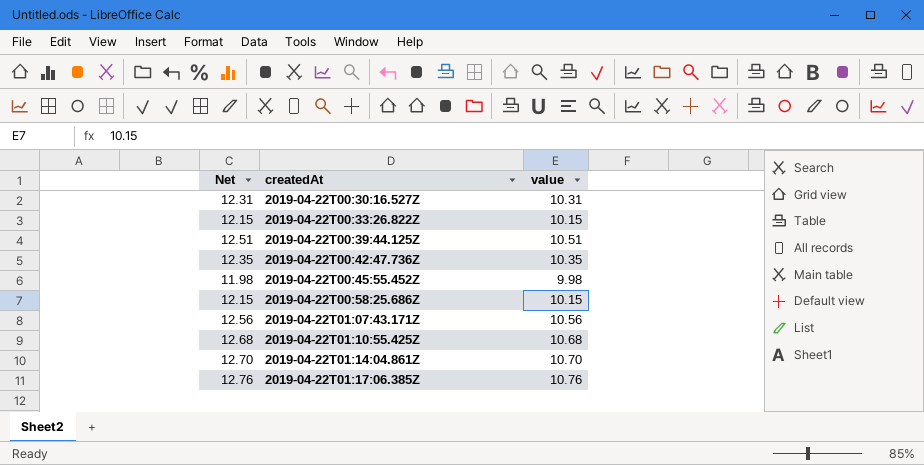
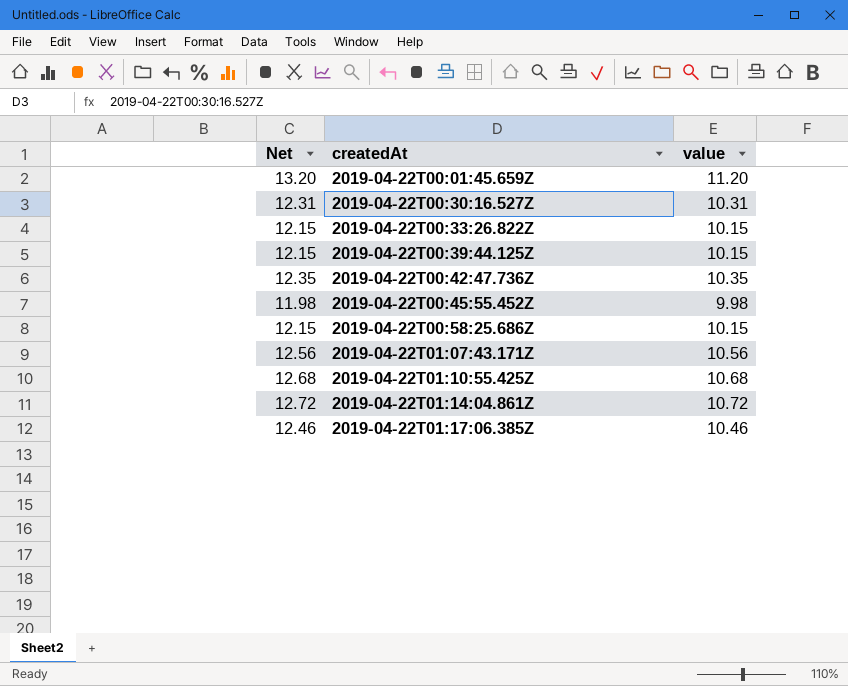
row 2019-04-22T00:01:45.659Z: none -> 13.20 | 11.20
2019-04-22T00:39:44.125Z | Net: 12.51 -> 12.15
2019-04-22T00:39:44.125Z | value: 10.51 -> 10.15
2019-04-22T01:14:04.861Z | Net: 12.70 -> 12.72
2019-04-22T01:14:04.861Z | value: 10.70 -> 10.72
2019-04-22T01:17:06.385Z | Net: 12.76 -> 12.46
2019-04-22T01:17:06.385Z | value: 10.76 -> 10.46

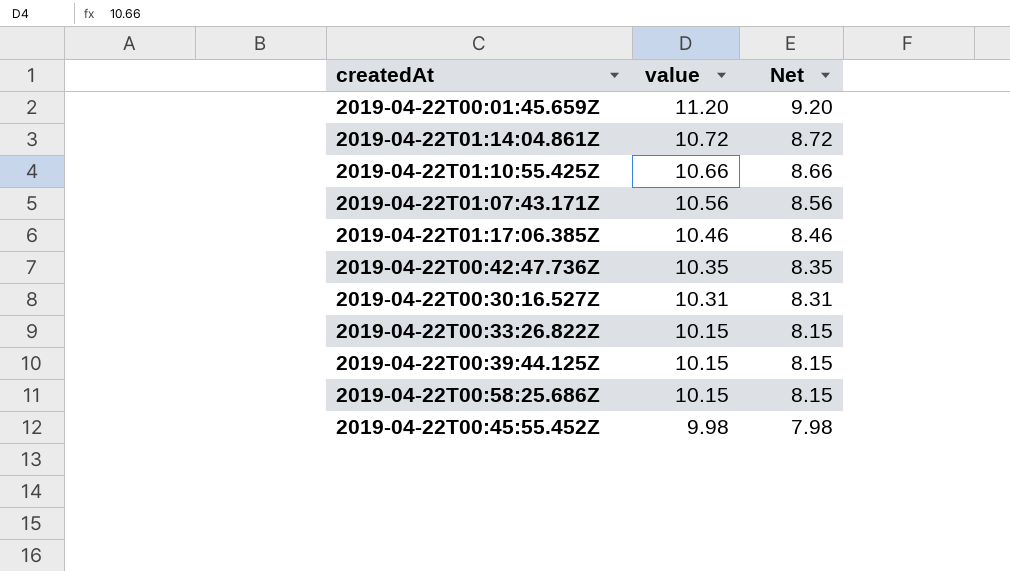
row order: createdAt ascending -> value descending
column Net | formula: [value] + 2 -> [value] - 2
column Net | position: 1 -> 3
2019-04-22T01:10:55.425Z | value: 10.68 -> 10.66

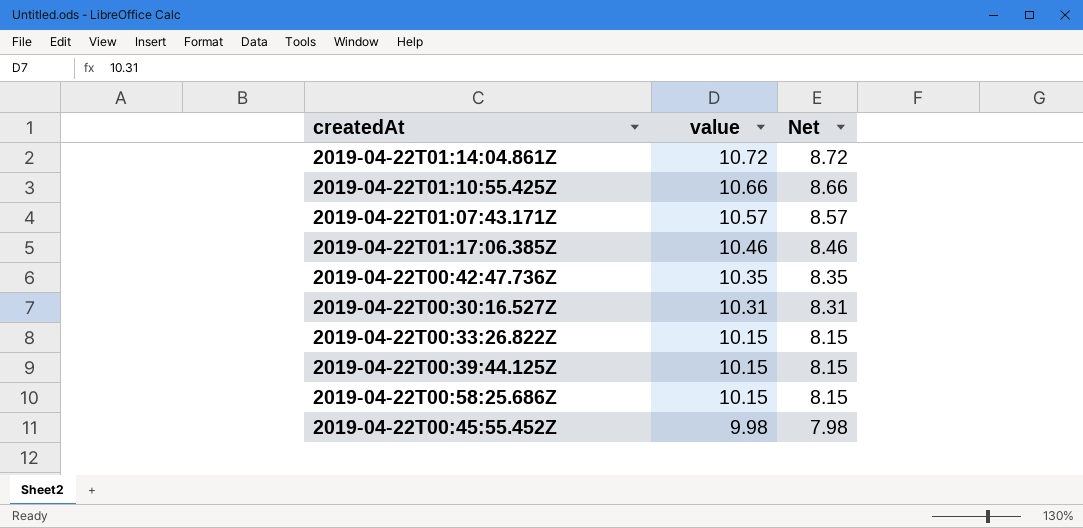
row 2019-04-22T00:01:45.659Z: 11.20 | 9.20 -> none
2019-04-22T01:07:43.171Z | value: 10.56 -> 10.57
2019-04-22T01:07:43.171Z | Net: 8.56 -> 8.57

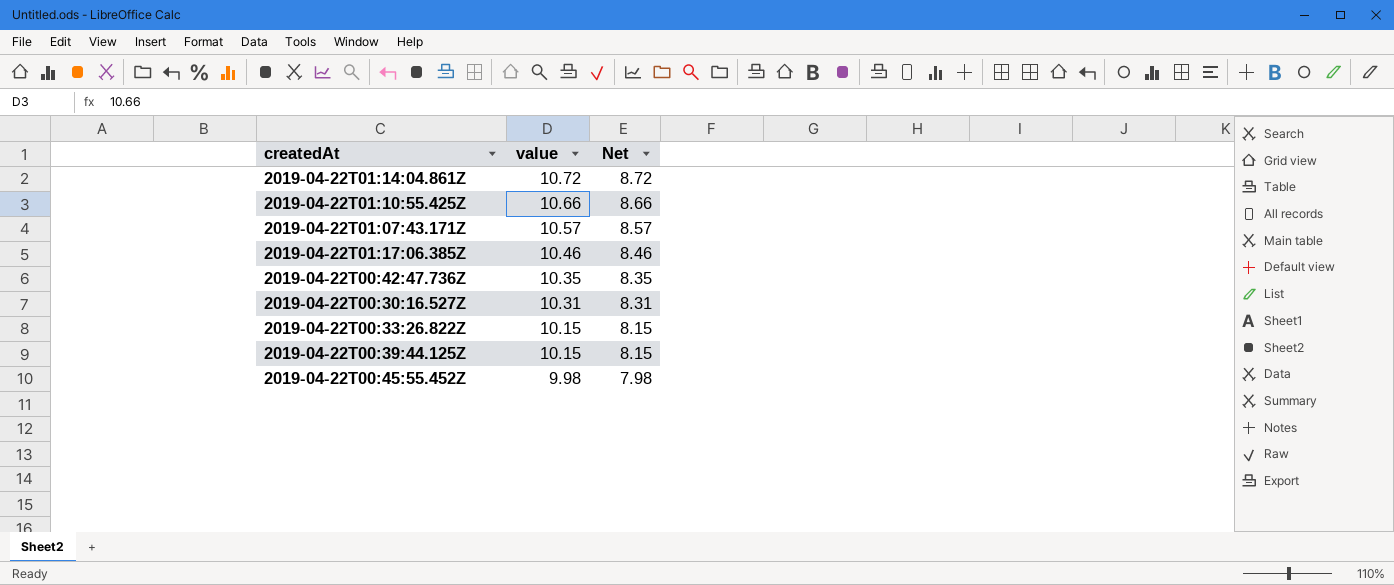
row 2019-04-22T00:58:25.686Z: 10.15 | 8.15 -> none

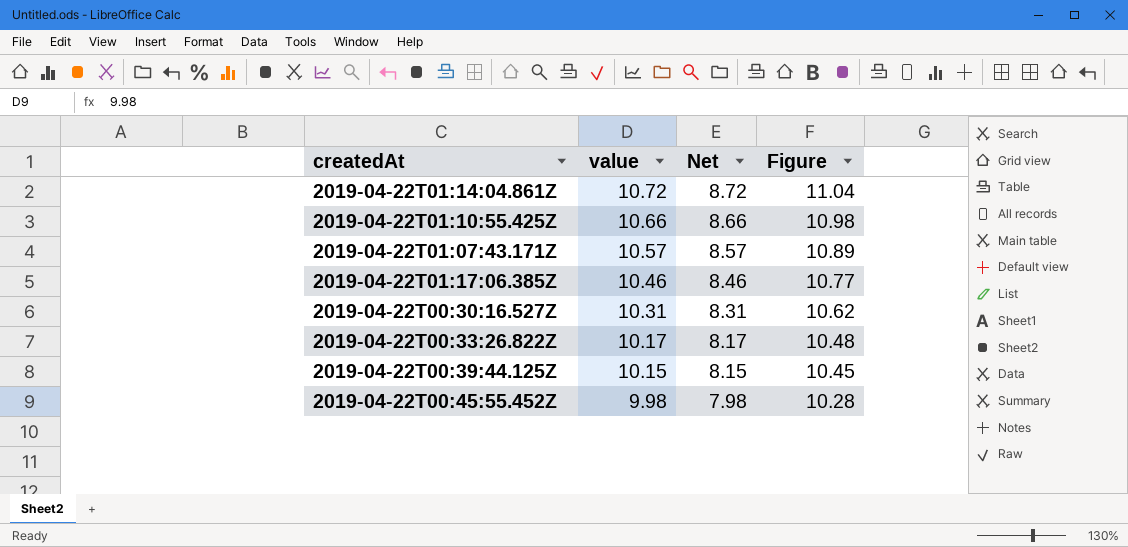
column Figure | formula: none -> [value] * 1.03
row 2019-04-22T00:42:47.736Z: 10.35 | 8.35 -> none
2019-04-22T00:33:26.822Z | value: 10.15 -> 10.17
2019-04-22T00:33:26.822Z | Net: 8.15 -> 8.17

